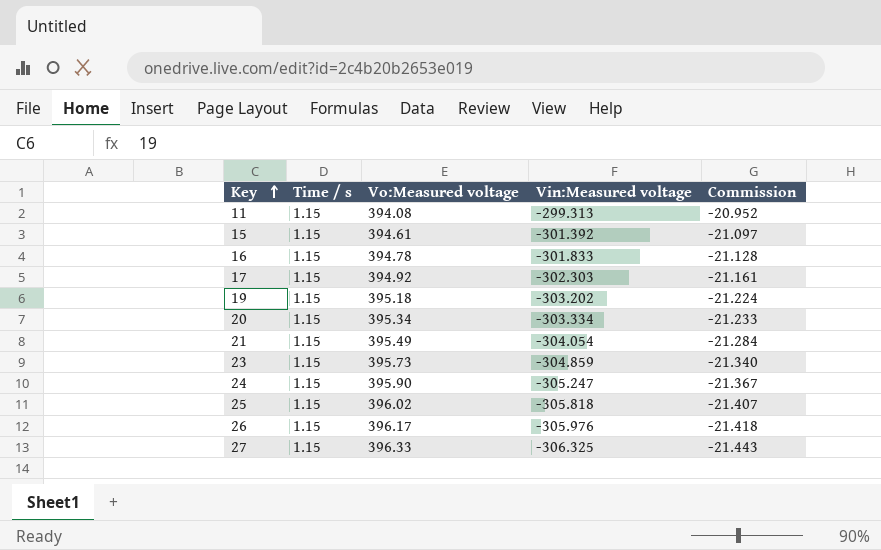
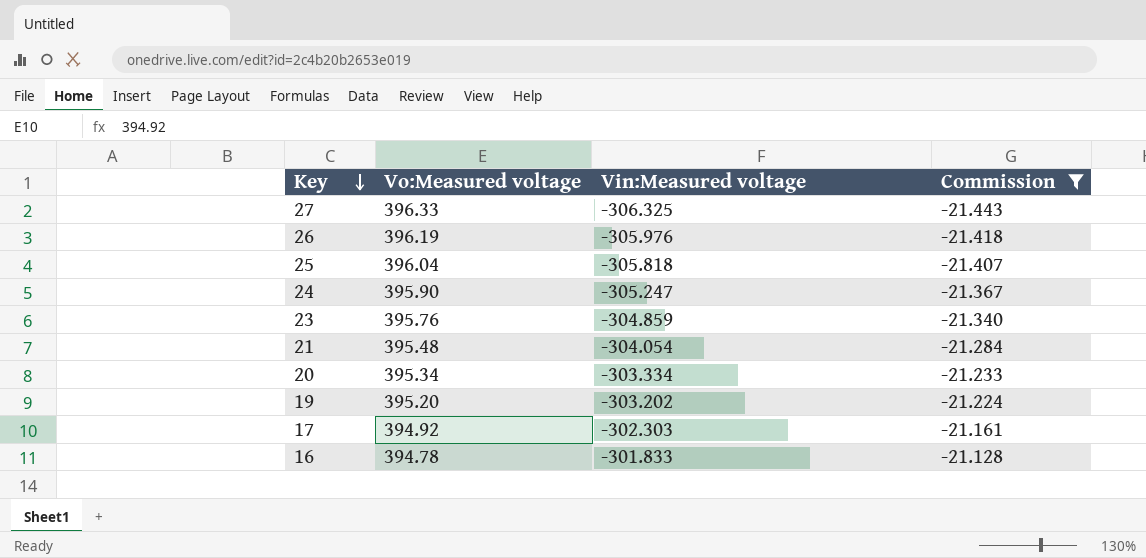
filter: none -> Commission <= -21.128
row order: Key ascending -> Key descending
column Time / s | position: 2 -> none
26 | Vo:Measured voltage: 396.17 -> 396.19
25 | Vo:Measured voltage: 396.02 -> 396.04
23 | Vo:Measured voltage: 395.73 -> 395.76
21 | Vo:Measured voltage: 395.49 -> 395.48
19 | Vo:Measured voltage: 395.18 -> 395.20

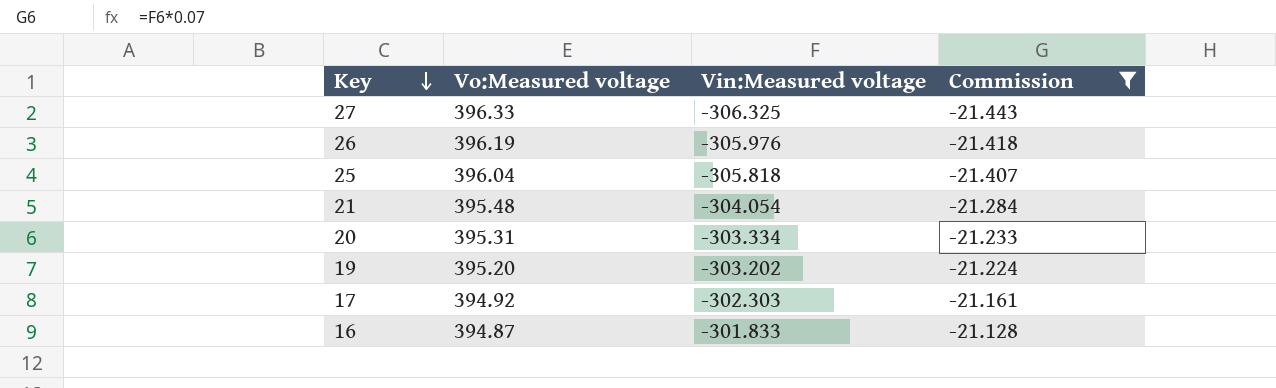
row 24: 395.90 | -305.247 | -21.367 -> none
row 23: 395.76 | -304.859 | -21.340 -> none
20 | Vo:Measured voltage: 395.34 -> 395.31
16 | Vo:Measured voltage: 394.78 -> 394.87

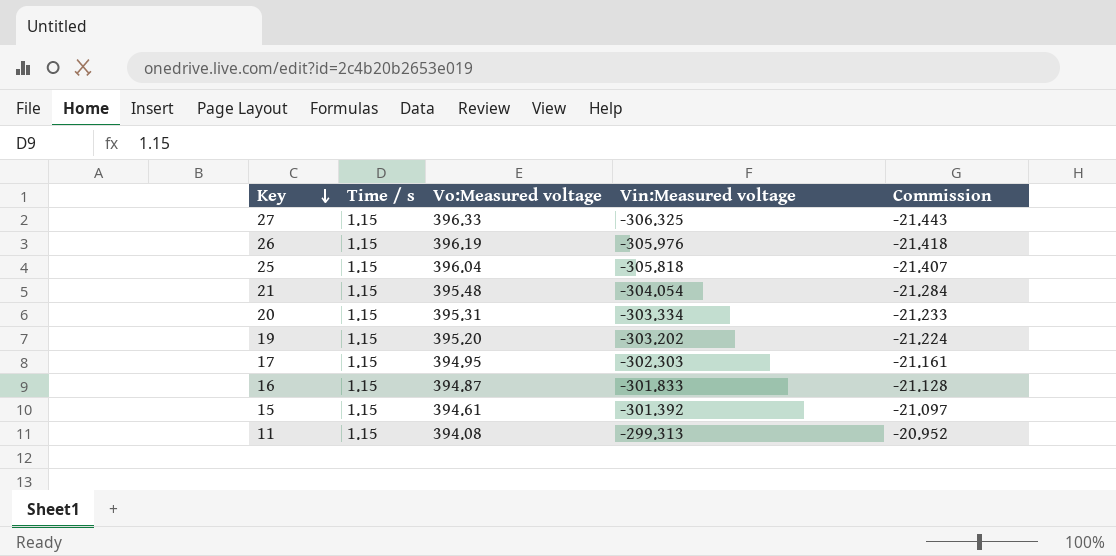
filter: Commission <= -21.128 -> none
column Time / s | position: none -> 2
17 | Vo:Measured voltage: 394.92 -> 394.95

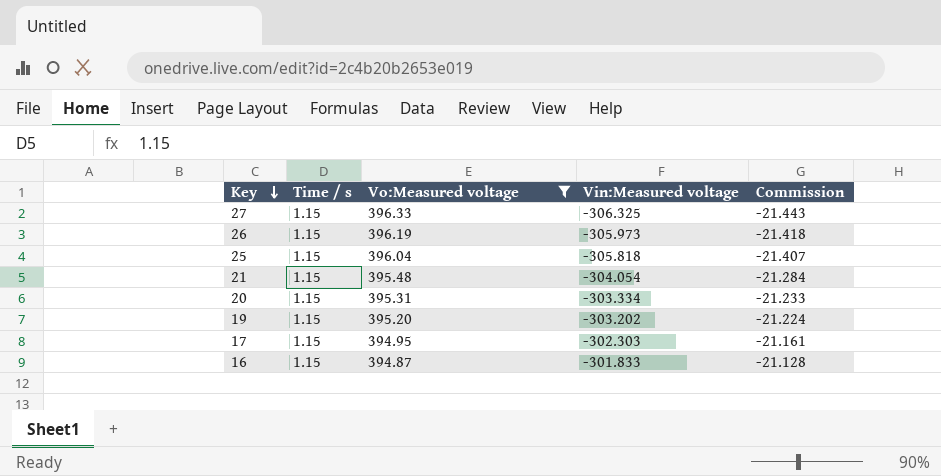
filter: none -> Vo:Measured voltage >= 394.87
26 | Vin:Measured voltage: -305.976 -> -305.973

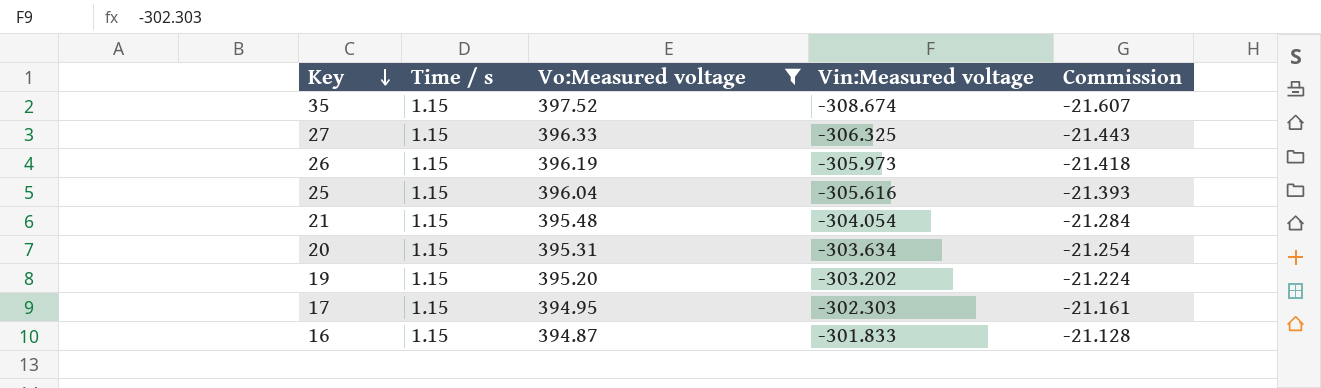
row 35: none -> 1.15 | 397.52 | -308.674 | -21.607
25 | Vin:Measured voltage: -305.818 -> -305.616
25 | Commission: -21.407 -> -21.393
20 | Vin:Measured voltage: -303.334 -> -303.634
20 | Commission: -21.233 -> -21.254

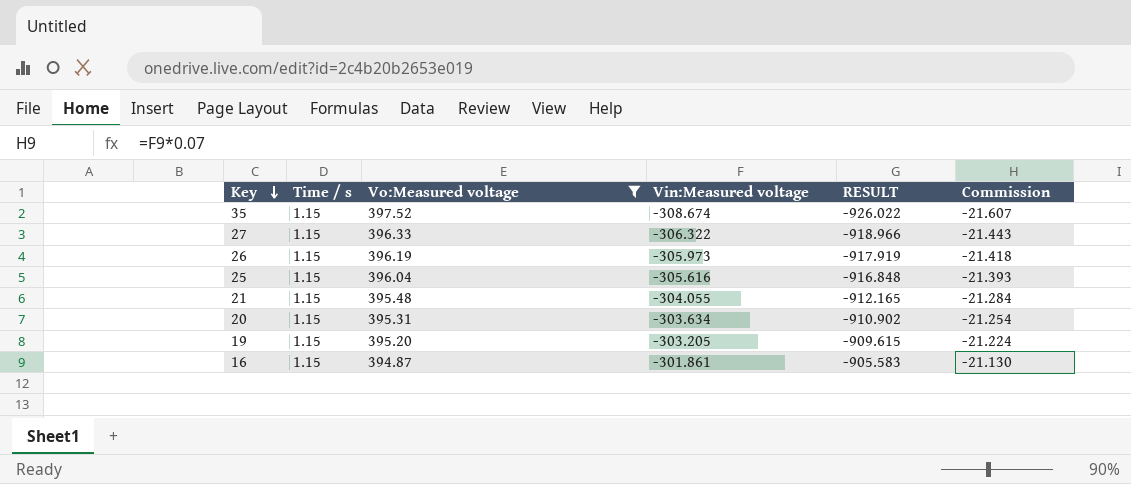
column RESULT | formula: none -> [Vin:Measured voltage] * 3
row 17: 1.15 | 394.95 | -302.303 | -21.161 -> none
27 | Vin:Measured voltage: -306.325 -> -306.322
21 | Vin:Measured voltage: -304.054 -> -304.055
19 | Vin:Measured voltage: -303.202 -> -303.205
16 | Vin:Measured voltage: -301.833 -> -301.861
16 | Commission: -21.128 -> -21.130

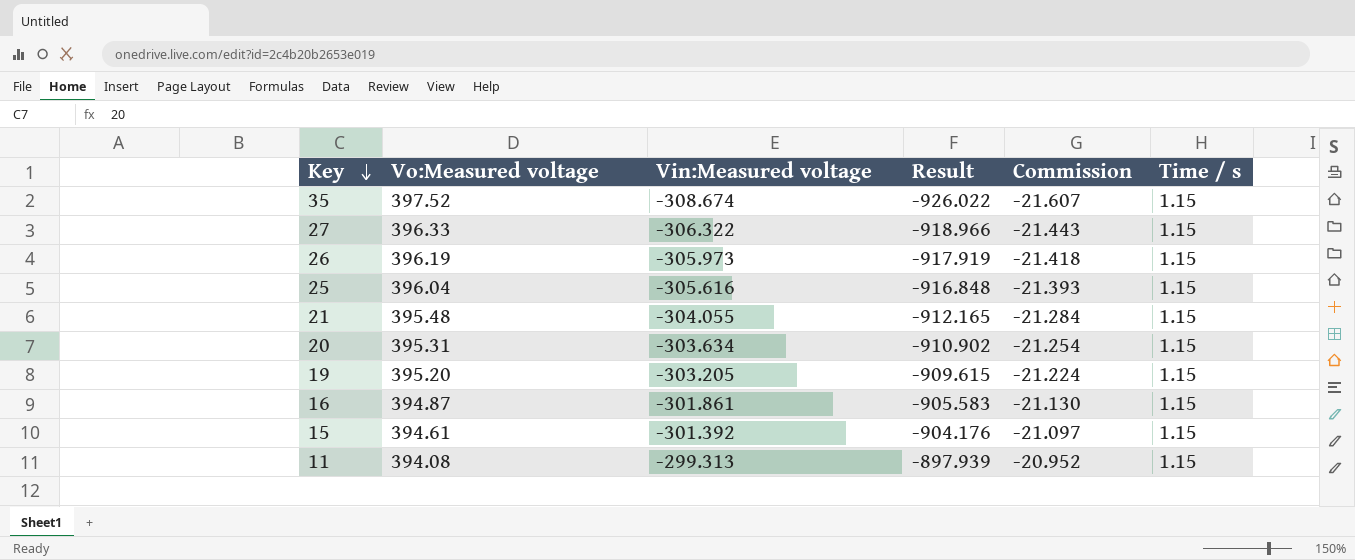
filter: Vo:Measured voltage >= 394.87 -> none
column name: RESULT -> Result
column Time / s | position: 2 -> 6

